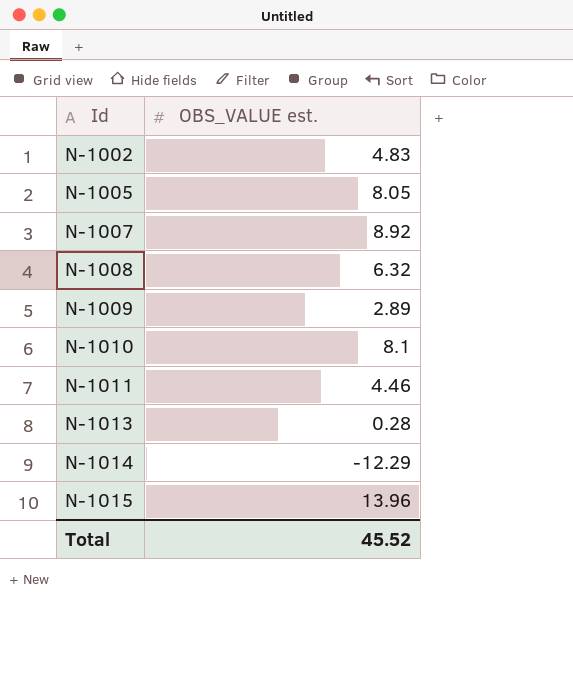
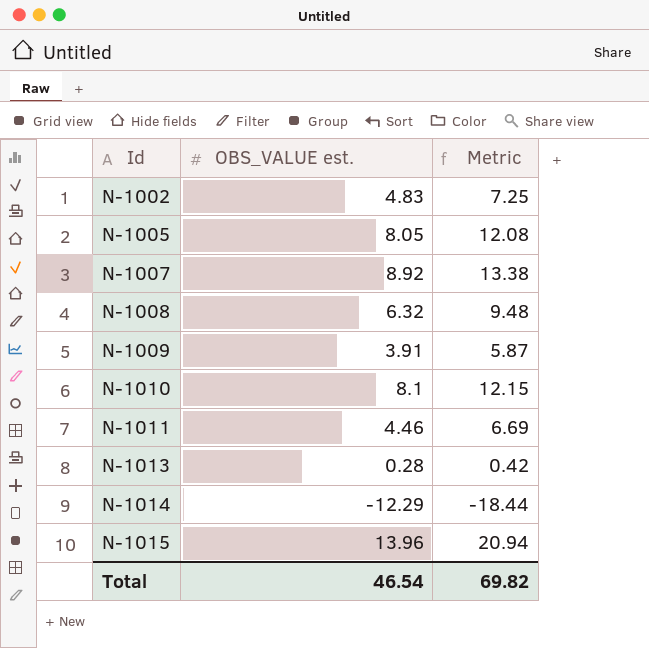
column Metric | formula: none -> [OBS_VALUE est.] * 1.5
N-1009 | OBS_VALUE est.: 2.89 -> 3.91
Total | OBS_VALUE est.: 45.52 -> 46.54

